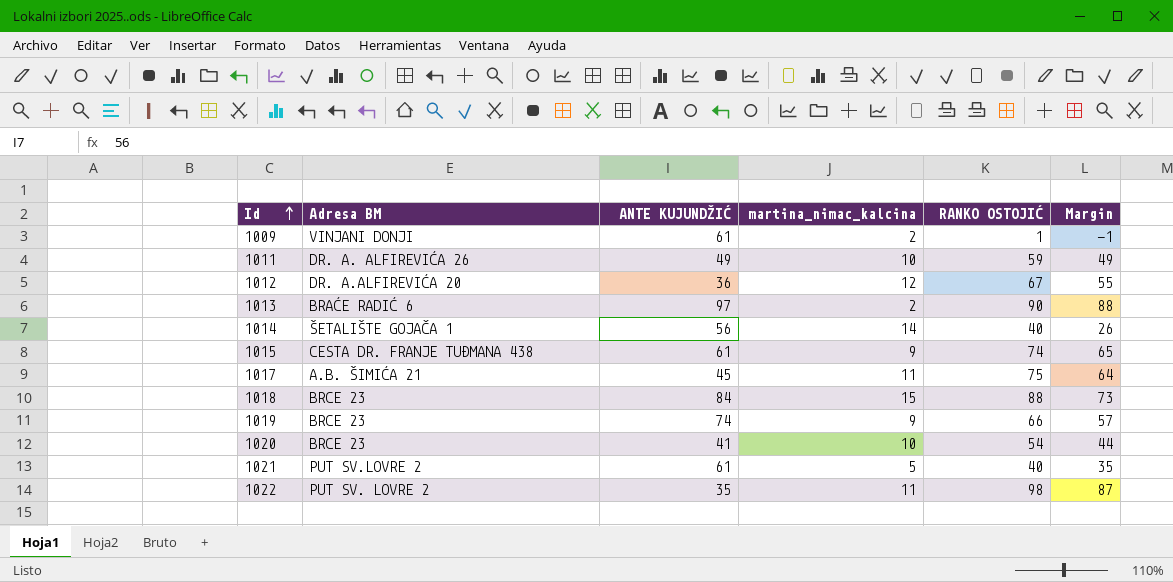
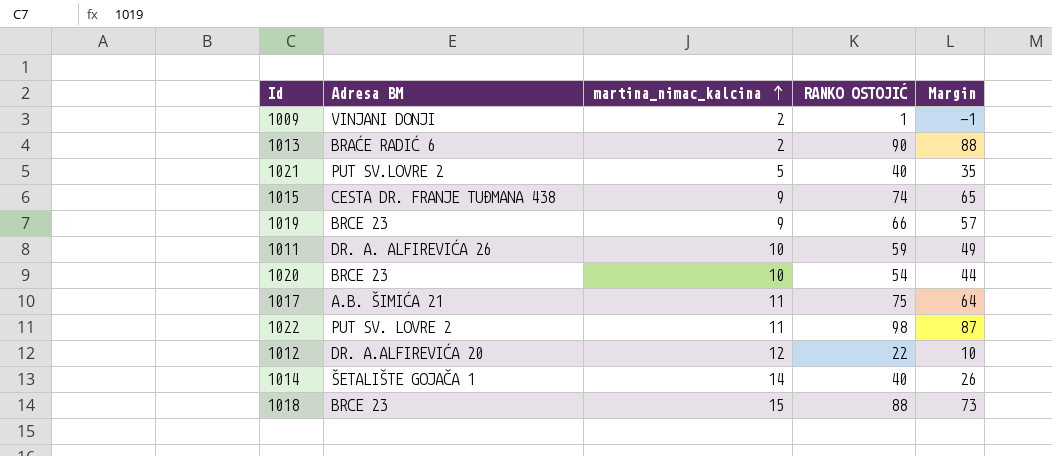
row order: Id ascending -> martina_nimac_kalcina ascending
column ANTE KUJUNDŽIĆ | position: 3 -> none
1012 | RANKO OSTOJIĆ: 67 -> 22
1012 | Margin: 55 -> 10

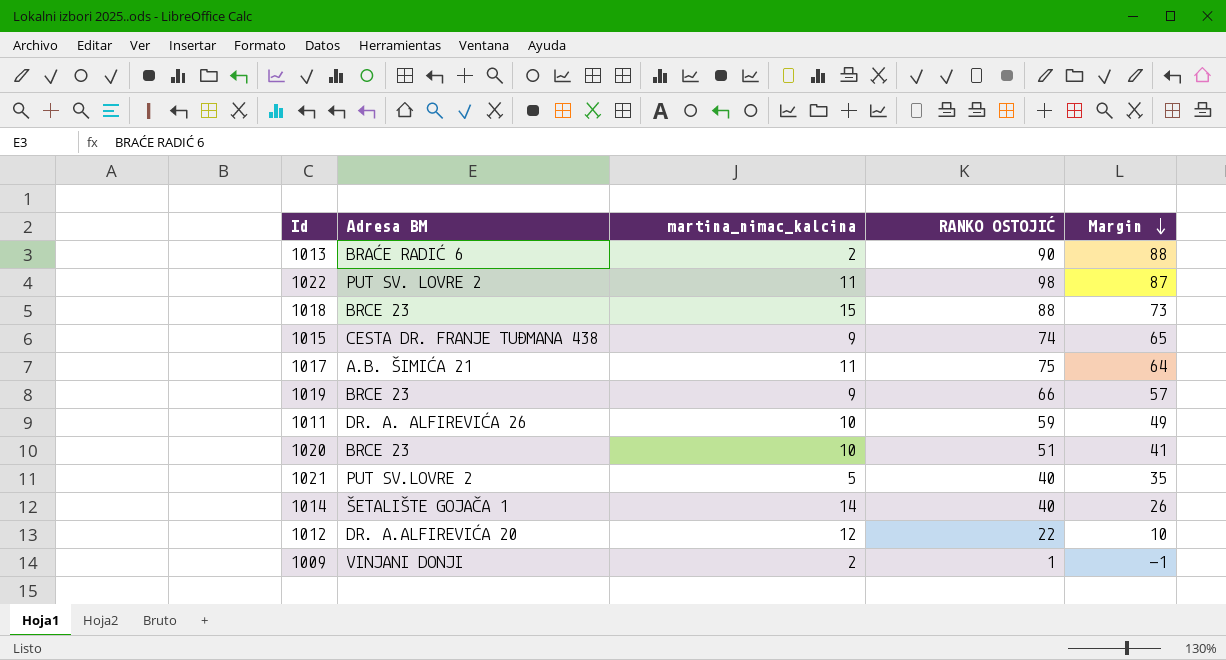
row order: martina_nimac_kalcina ascending -> Margin descending
1020 | RANKO OSTOJIĆ: 54 -> 51
1020 | Margin: 44 -> 41

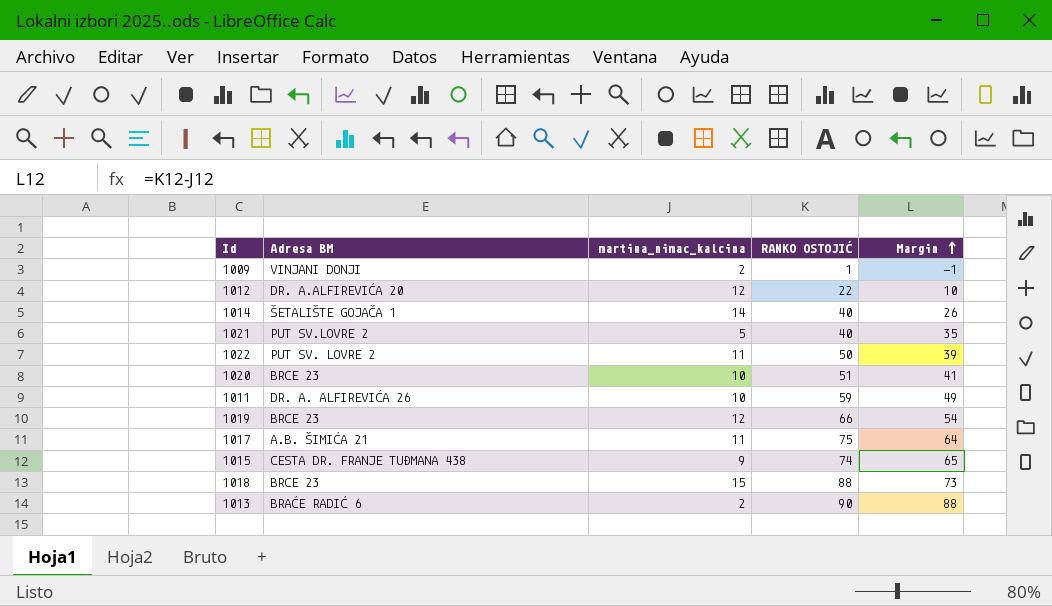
row order: Margin descending -> Margin ascending
1022 | RANKO OSTOJIĆ: 98 -> 50
1022 | Margin: 87 -> 39
1019 | martina_nimac_kalcina: 9 -> 12
1019 | Margin: 57 -> 54

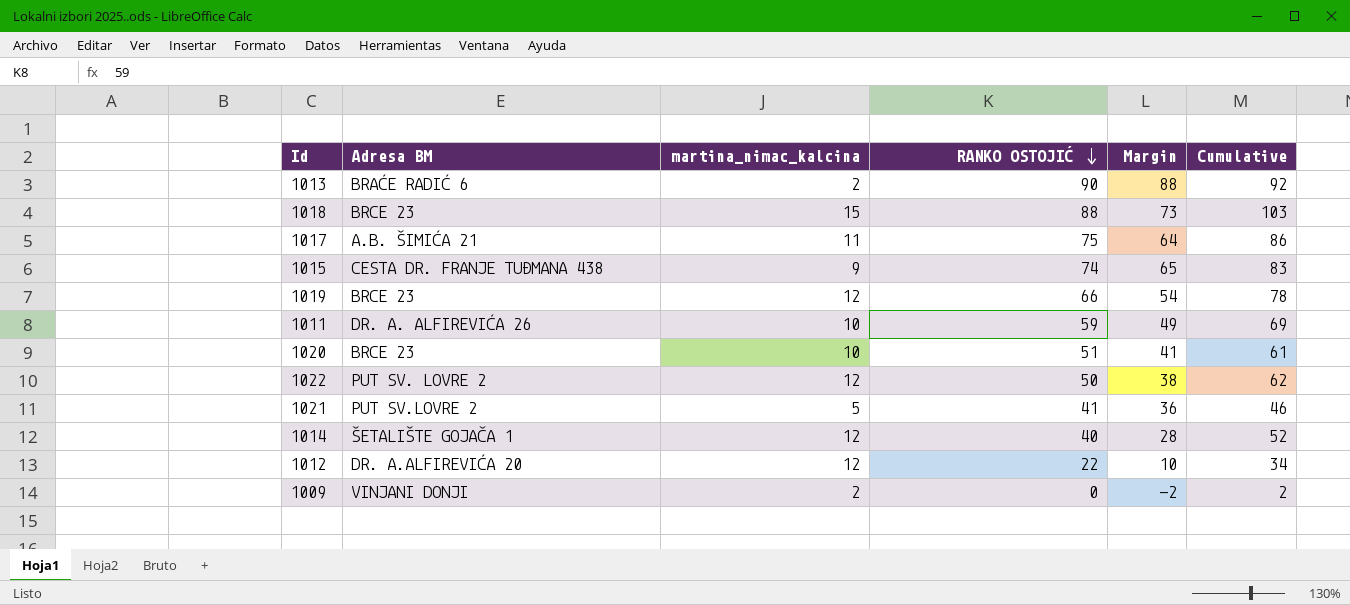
row order: Margin ascending -> RANKO OSTOJIĆ descending
column Cumulative | formula: none -> [martina_nimac_kalcina] + [RANKO OSTOJIĆ]
1022 | martina_nimac_kalcina: 11 -> 12
1022 | Margin: 39 -> 38
1021 | RANKO OSTOJIĆ: 40 -> 41
1021 | Margin: 35 -> 36
1014 | martina_nimac_kalcina: 14 -> 12
1014 | Margin: 26 -> 28
1009 | RANKO OSTOJIĆ: 1 -> 0
1009 | Margin: -1 -> -2

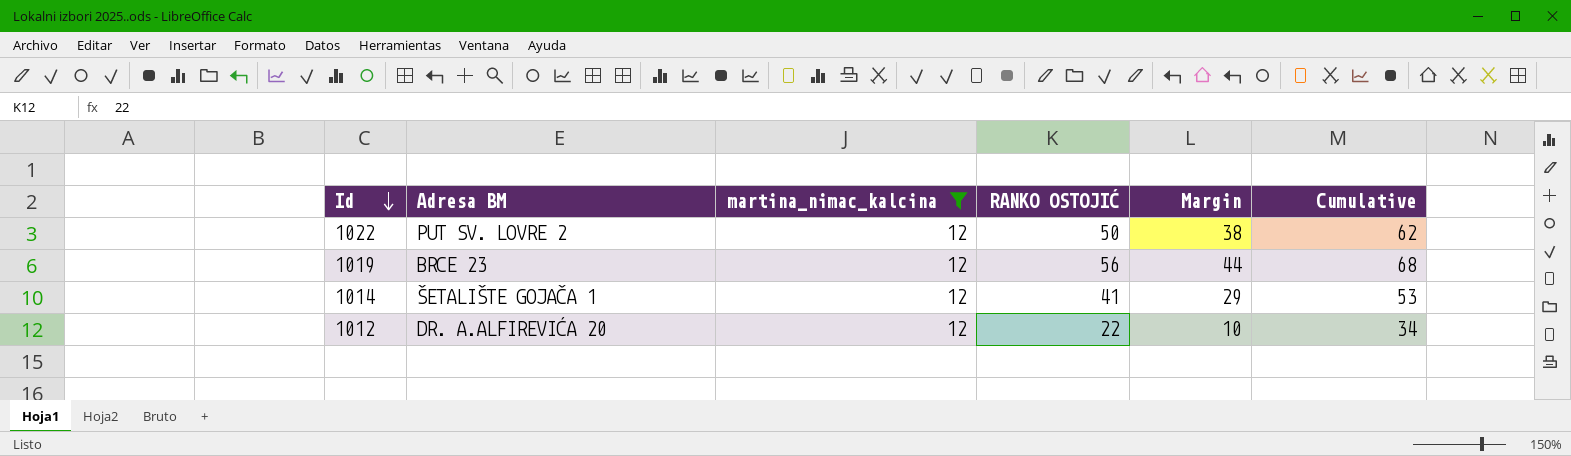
filter: none -> martina_nimac_kalcina = 12
row order: RANKO OSTOJIĆ descending -> Id descending
1019 | RANKO OSTOJIĆ: 66 -> 56
1019 | Margin: 54 -> 44
1019 | Cumulative: 78 -> 68
1014 | RANKO OSTOJIĆ: 40 -> 41
1014 | Margin: 28 -> 29
1014 | Cumulative: 52 -> 53

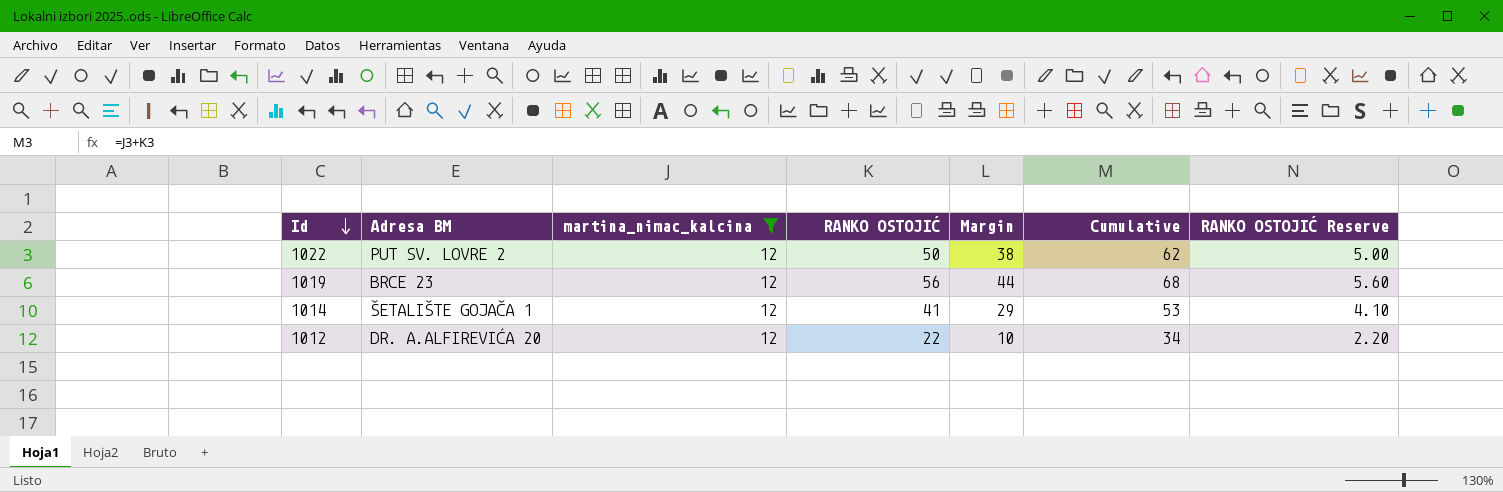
column RANKO OSTOJIĆ Reserve | formula: none -> [RANKO OSTOJIĆ] * 0.1

